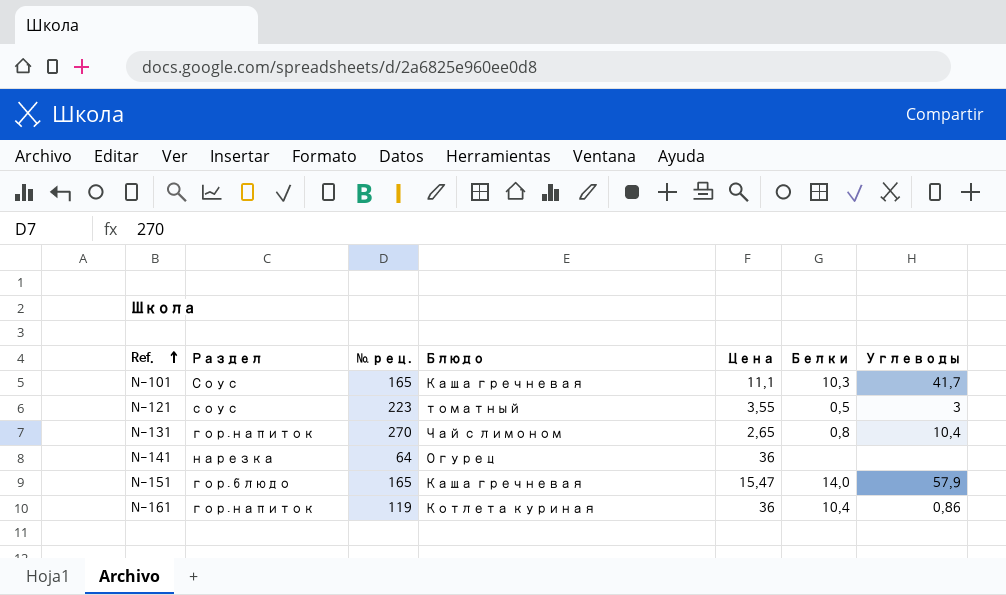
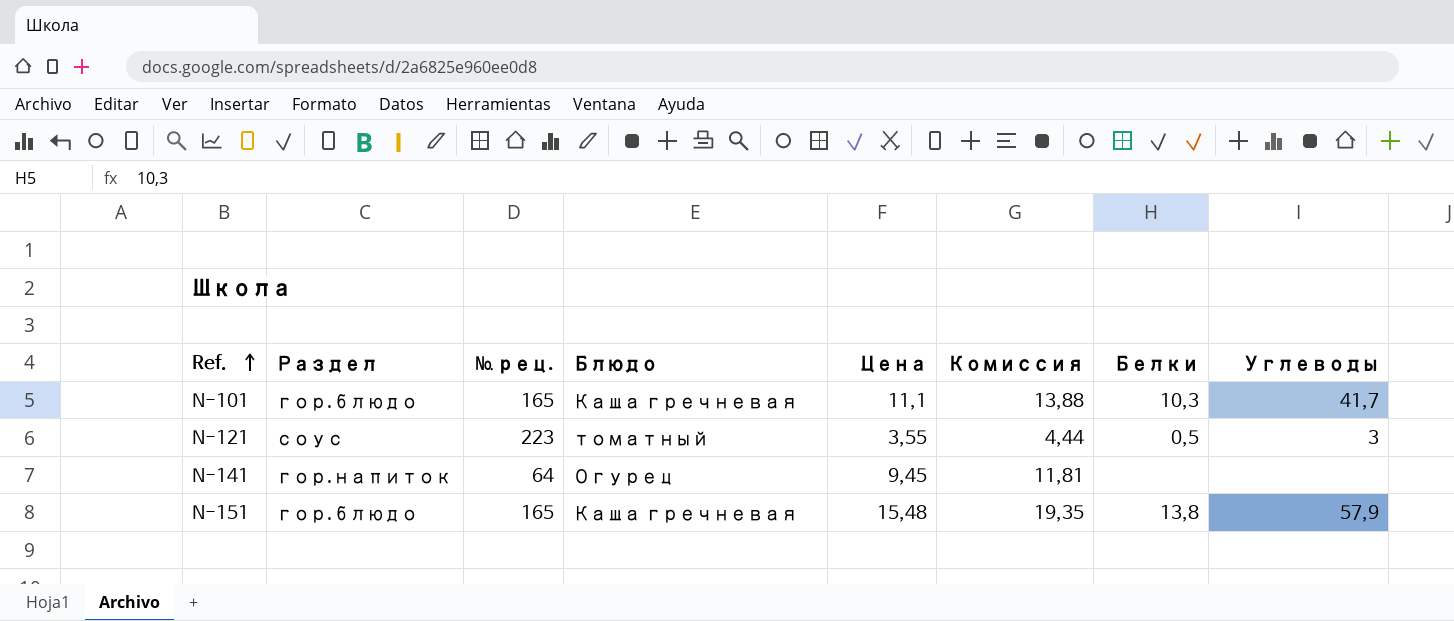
column Комиссия | formula: none -> [Цена] * 1,25
row N-131: гор.напиток | 270 | Чай с лимоном | 2,65 | 0,8 | 10,4 -> none
row N-161: гор.напиток | 119 | Котлета куриная | 36 | 10,4 | 0,86 -> none
N-101 | Раздел: Соус -> гор.блюдо
N-141 | Раздел: нарезка -> гор.напиток
N-141 | Цена: 36 -> 9,45
N-151 | Цена: 15,47 -> 15,48
N-151 | Белки: 14,0 -> 13,8

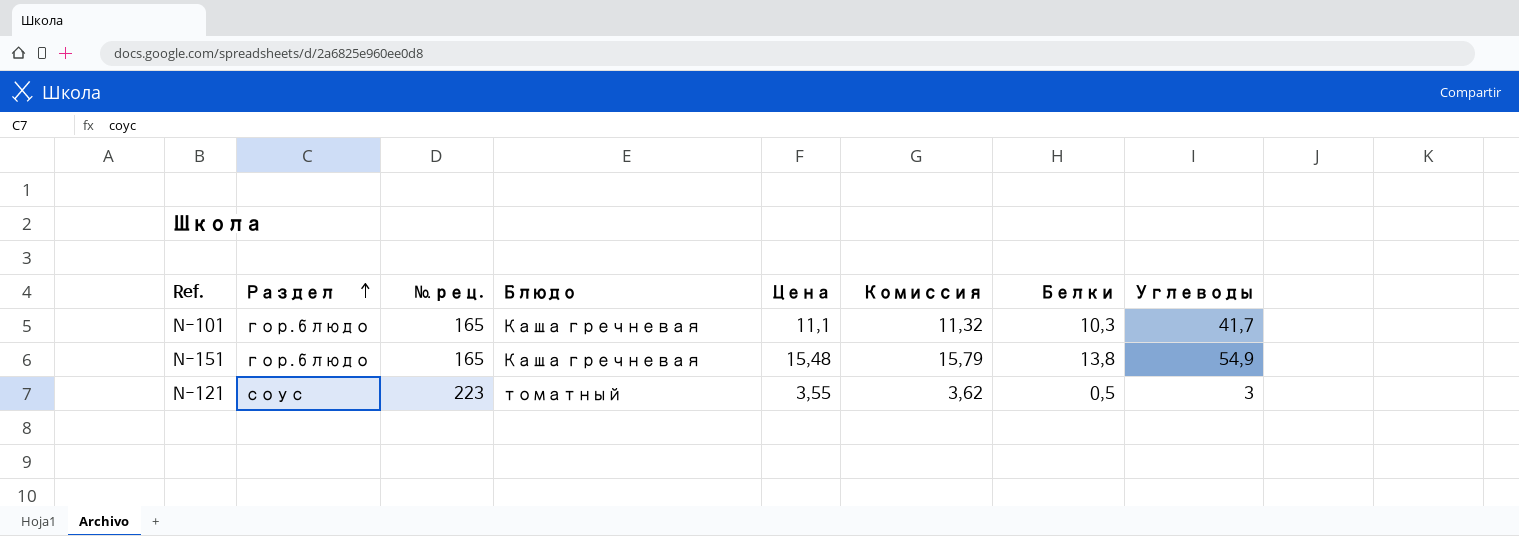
row order: Ref. ascending -> Раздел ascending
column Комиссия | formula: [Цена] * 1,25 -> [Цена] * 1,02
row N-141: гор.напиток | 64 | Огурец | 9,45 | 11,81 | none | none -> none
N-151 | Углеводы: 57,9 -> 54,9

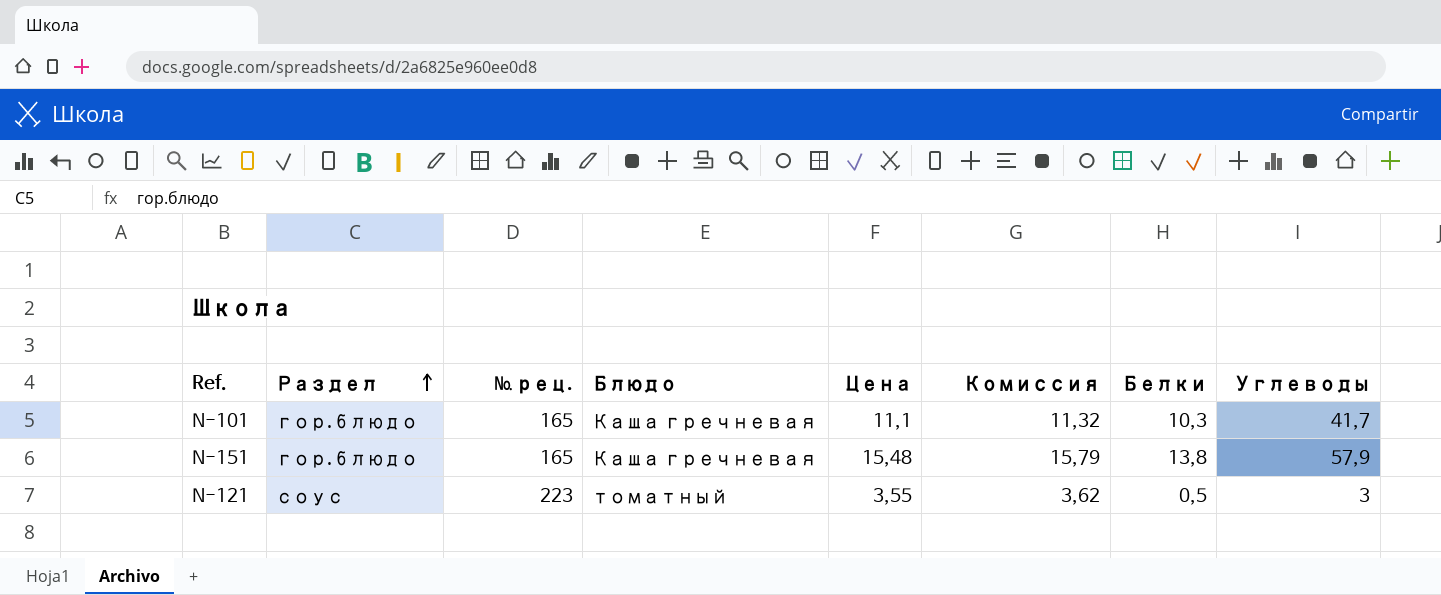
N-151 | Углеводы: 54,9 -> 57,9

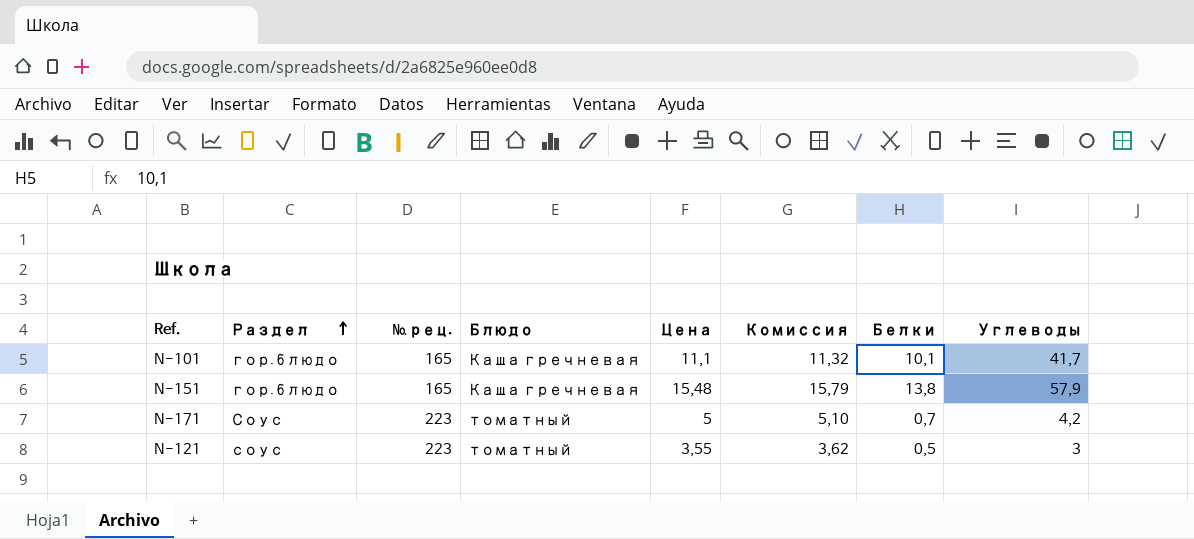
N-101 | Белки: 10,3 -> 10,1
row N-171: none -> Соус | 223 | томатный | 5 | 5,10 | 0,7 | 4,2

